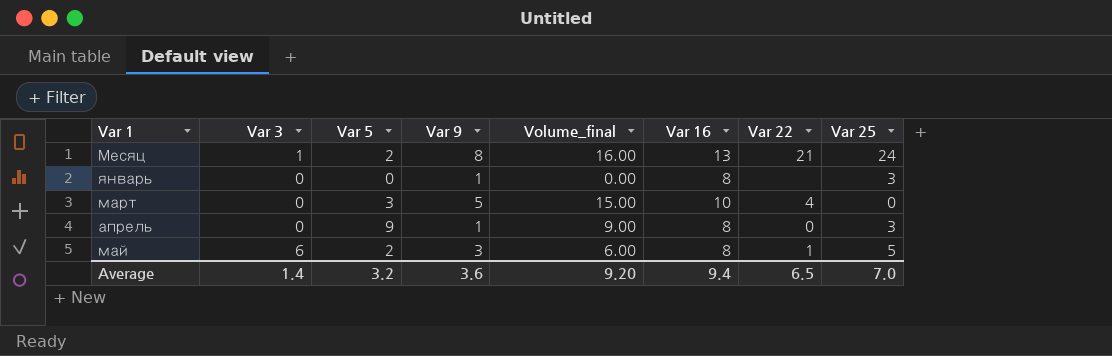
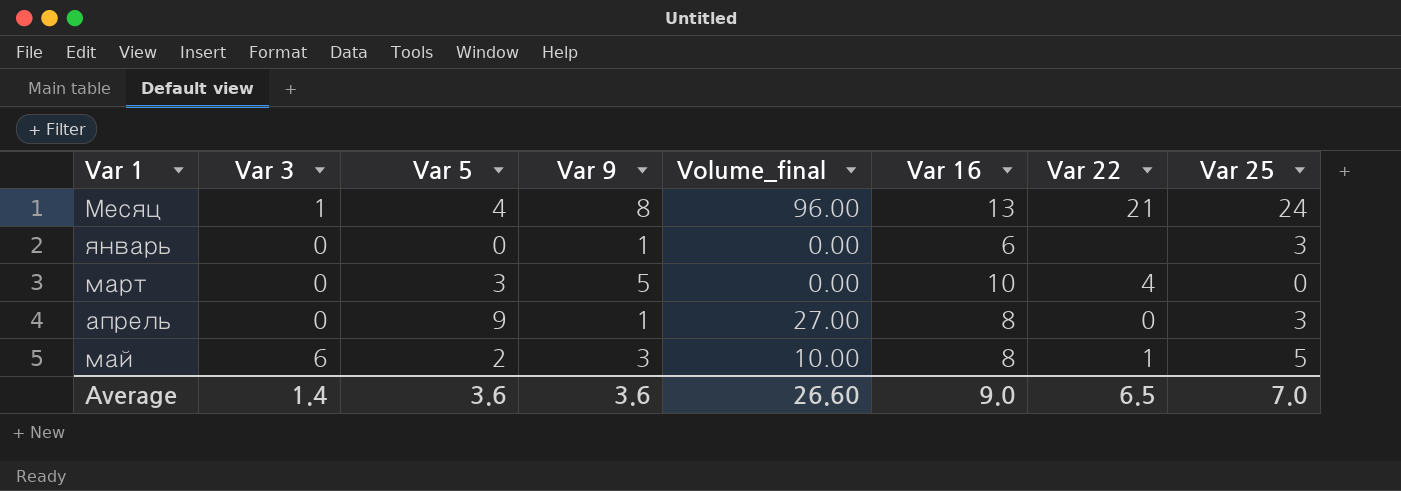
column Volume_final | formula: [Var 5] * [Var 9] -> [Var 5] * [Var 25]
Месяц | Var 5: 2 -> 4
январь | Var 16: 8 -> 6
Average | Var 5: 3.2 -> 3.6
Average | Volume_final: 9.20 -> 26.60
Average | Var 16: 9.4 -> 9.0

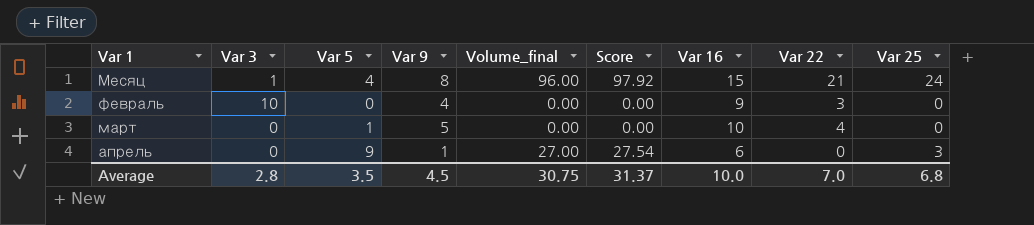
column Score | formula: none -> [Volume_final] * 1.02
row январь: 0 | 0 | 1 | 0.00 | 6 | none | 3 -> none
row май: 6 | 2 | 3 | 10.00 | 8 | 1 | 5 -> none
Месяц | Var 16: 13 -> 15
row февраль: none -> 10 | 0 | 4 | 0.00 | 0.00 | 9 | 3 | 0
март | Var 5: 3 -> 1
апрель | Var 16: 8 -> 6
Average | Var 3: 1.4 -> 2.8
Average | Var 5: 3.6 -> 3.5
Average | Var 9: 3.6 -> 4.5
Average | Volume_final: 26.60 -> 30.75
Average | Var 16: 9.0 -> 10.0
Average | Var 22: 6.5 -> 7.0
Average | Var 25: 7.0 -> 6.8

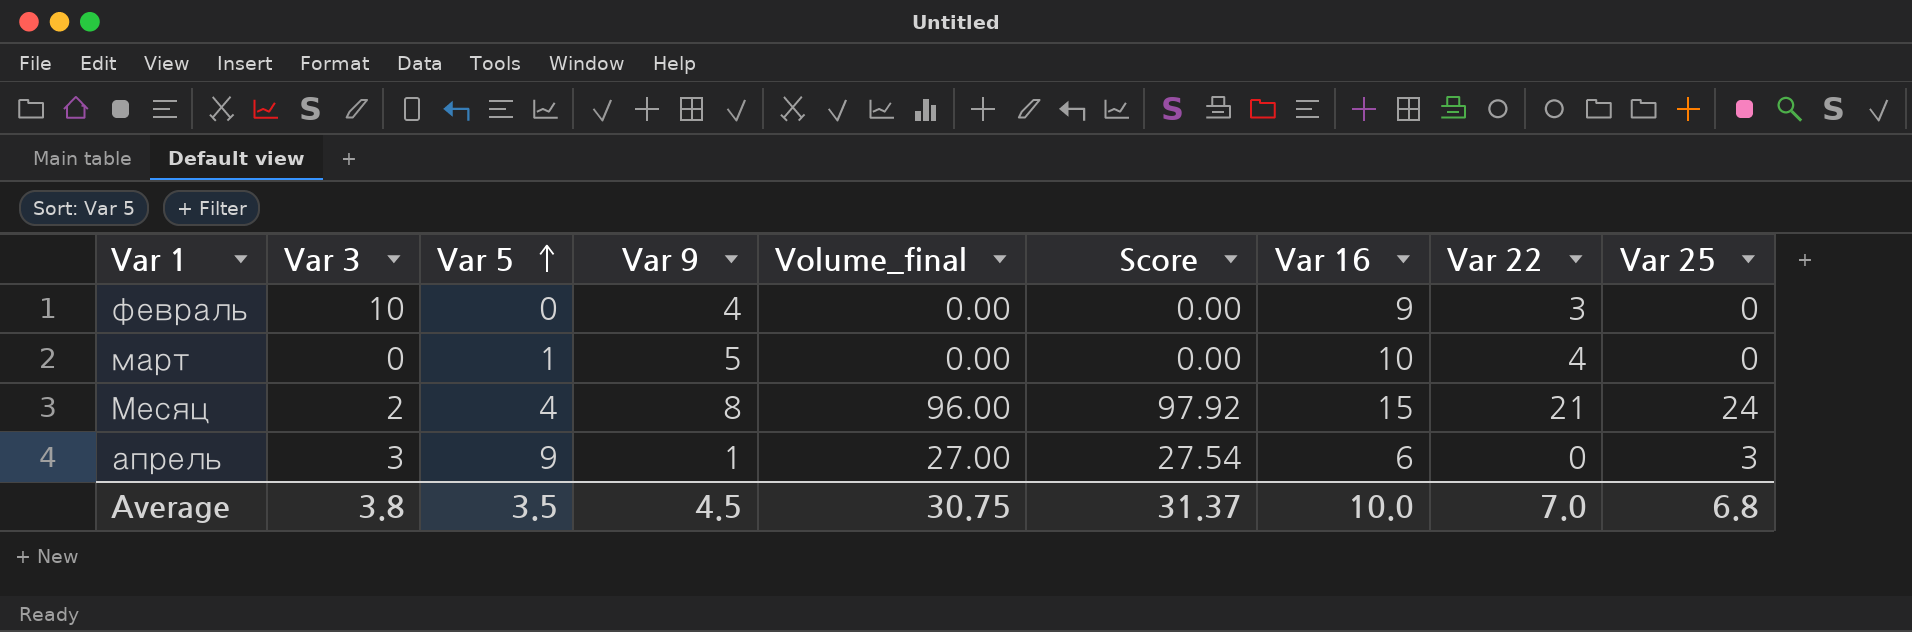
row order: none -> Var 5 ascending
Месяц | Var 3: 1 -> 2
апрель | Var 3: 0 -> 3
Average | Var 3: 2.8 -> 3.8

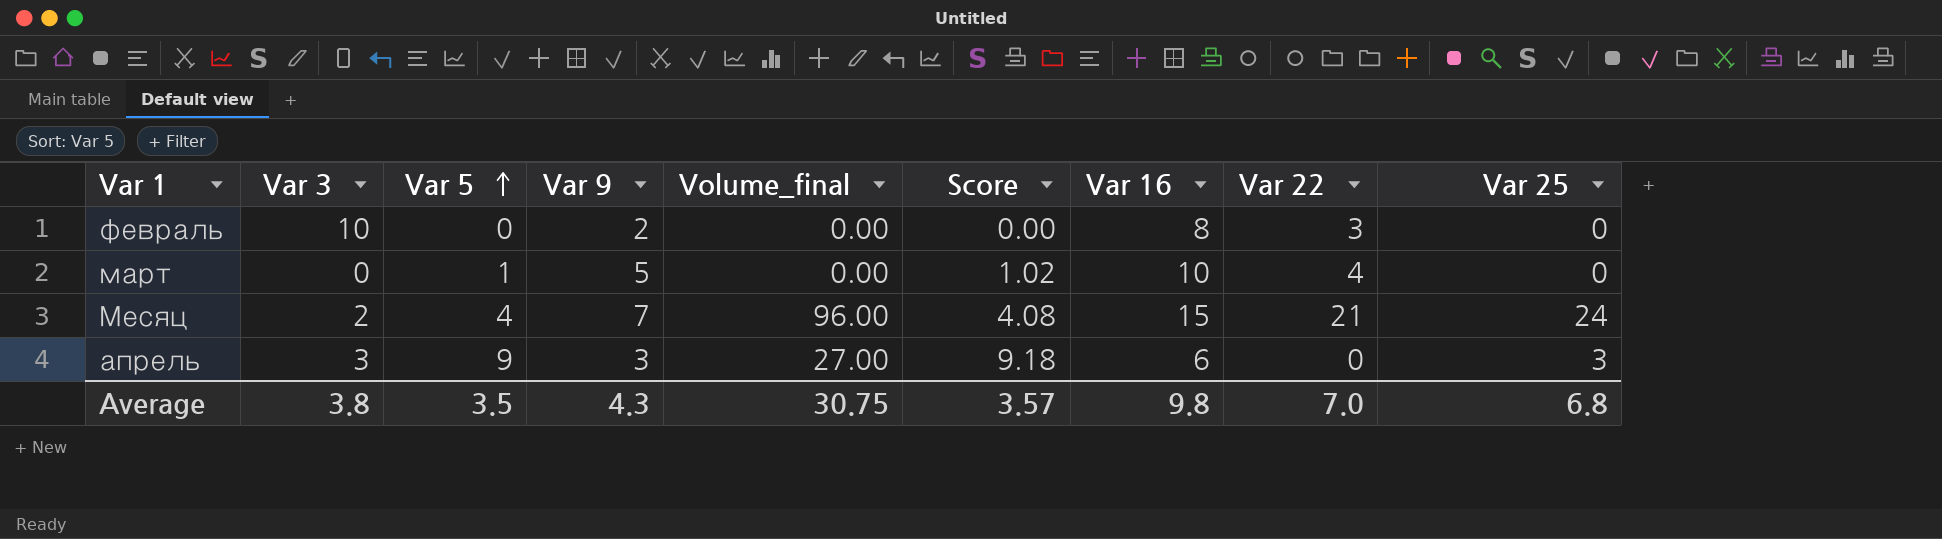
column Score | formula: [Volume_final] * 1.02 -> [Var 5] * 1.02
февраль | Var 9: 4 -> 2
февраль | Var 16: 9 -> 8
Месяц | Var 9: 8 -> 7
апрель | Var 9: 1 -> 3
Average | Var 9: 4.5 -> 4.3
Average | Score: 31.37 -> 3.57
Average | Var 16: 10.0 -> 9.8

